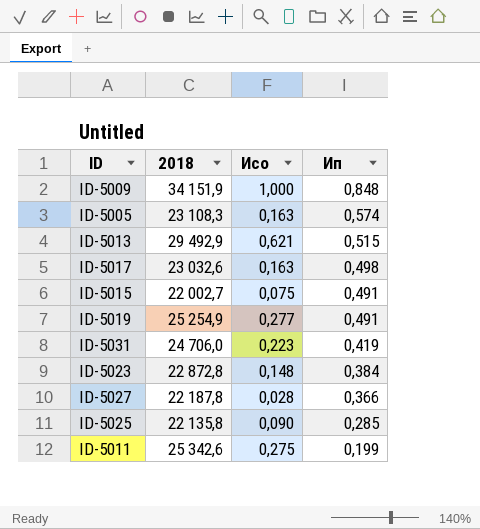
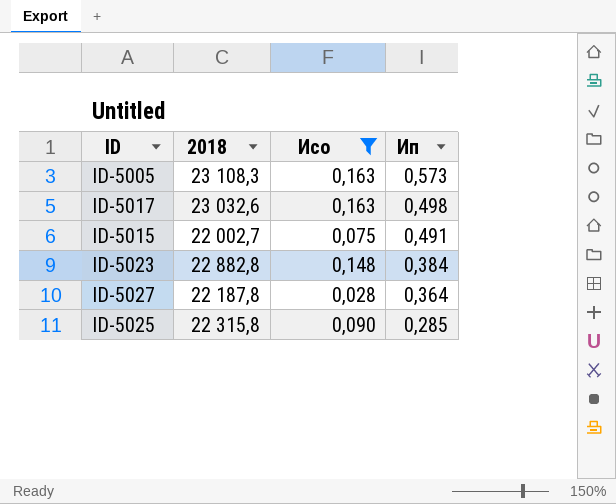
filter: none -> Исо <= 0,163
ID-5005 | Ип: 0,574 -> 0,573
ID-5023 | 2018: 22 872,8 -> 22 882,8
ID-5027 | Ип: 0,366 -> 0,364
ID-5025 | 2018: 22 135,8 -> 22 315,8

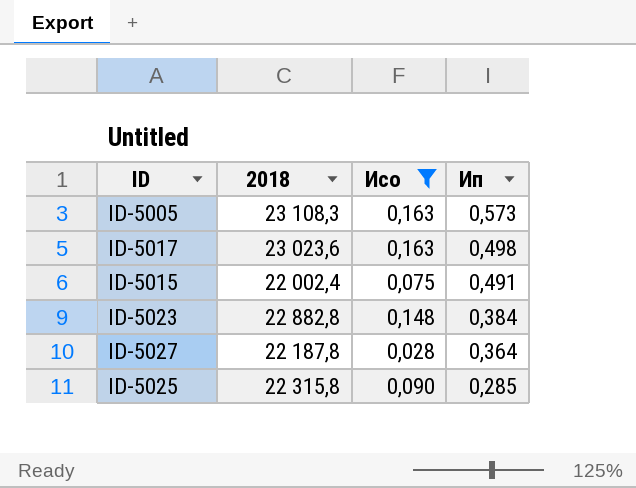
ID-5017 | 2018: 23 032,6 -> 23 023,6
ID-5015 | 2018: 22 002,7 -> 22 002,4

